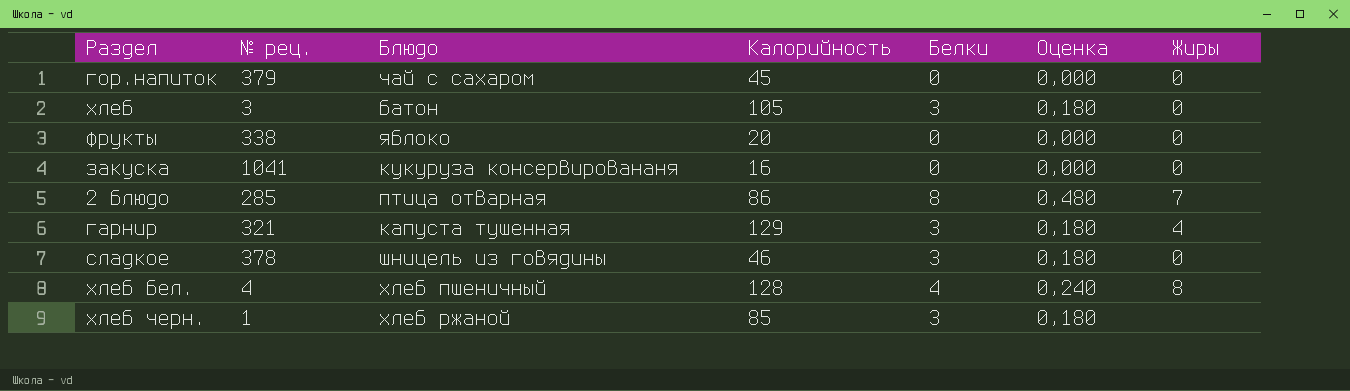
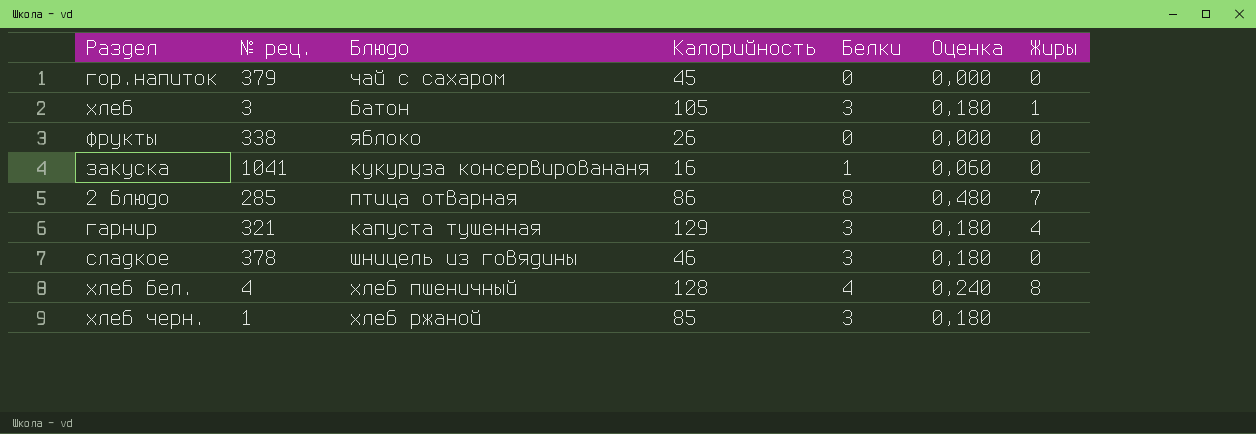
хлеб | Жиры: 0 -> 1
фрукты | Калорийность: 20 -> 26
закуска | Белки: 0 -> 1
закуска | Оценка: 0,000 -> 0,060

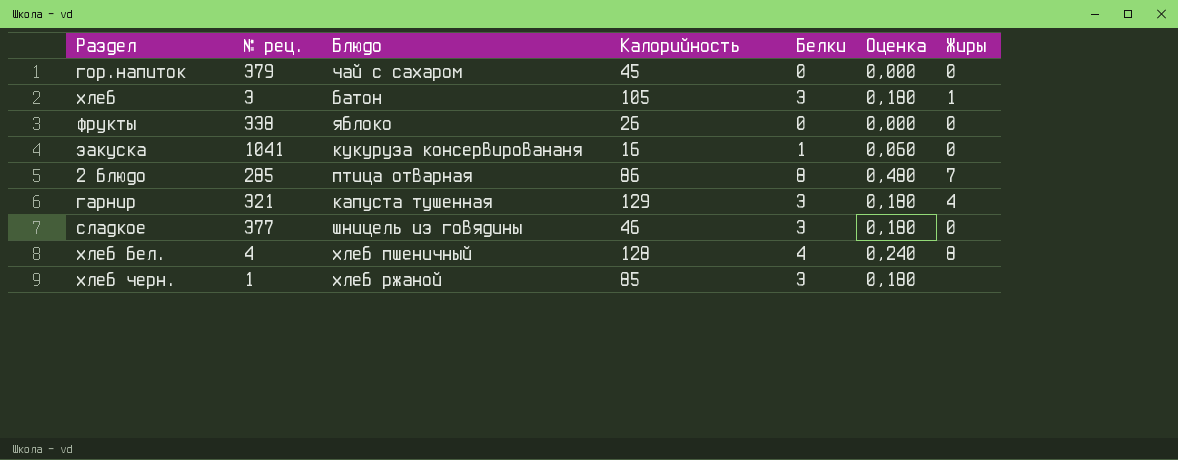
сладкое | № рец.: 378 -> 377

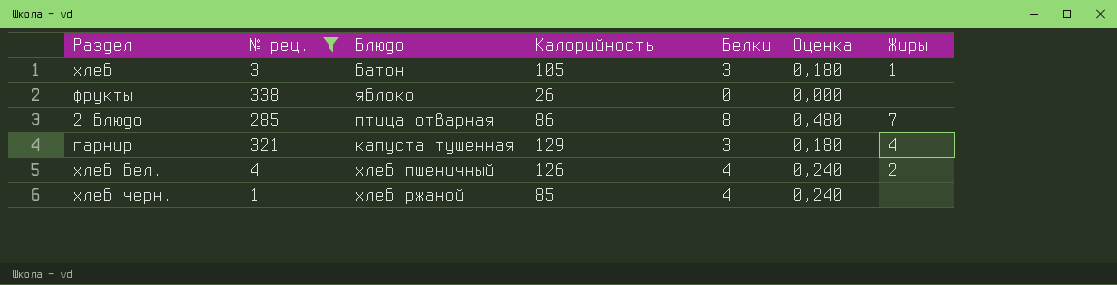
filter: none -> № рец. <= 338
фрукты | Жиры: 0 -> none
хлеб бел. | Калорийность: 128 -> 126
хлеб бел. | Жиры: 8 -> 2
хлеб черн. | Белки: 3 -> 4
хлеб черн. | Оценка: 0,180 -> 0,240

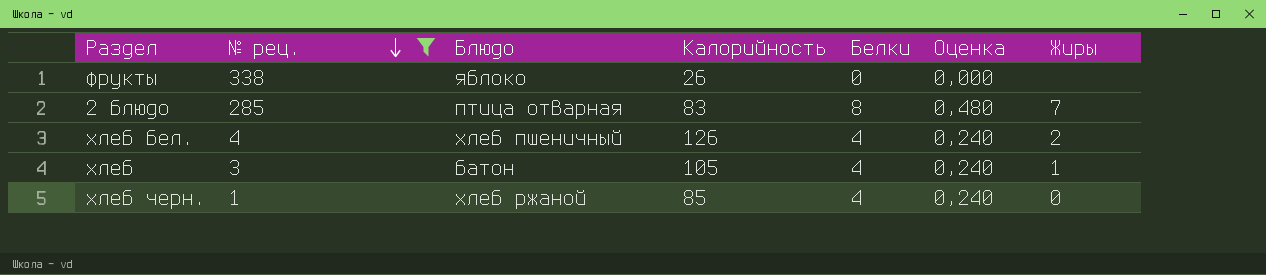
row order: none -> № рец. descending
row гарнир: 321 | капуста тушенная | 129 | 3 | 0,180 | 4 -> none
2 блюдо | Калорийность: 86 -> 83
хлеб | Белки: 3 -> 4
хлеб | Оценка: 0,180 -> 0,240
хлеб черн. | Жиры: none -> 0

